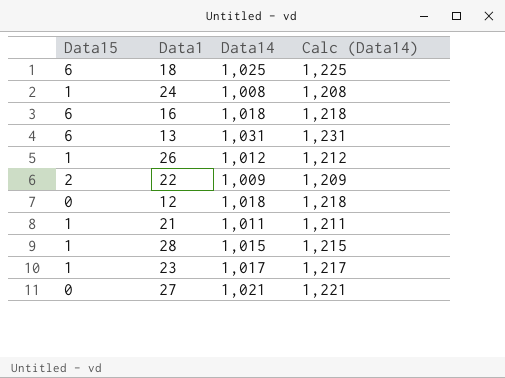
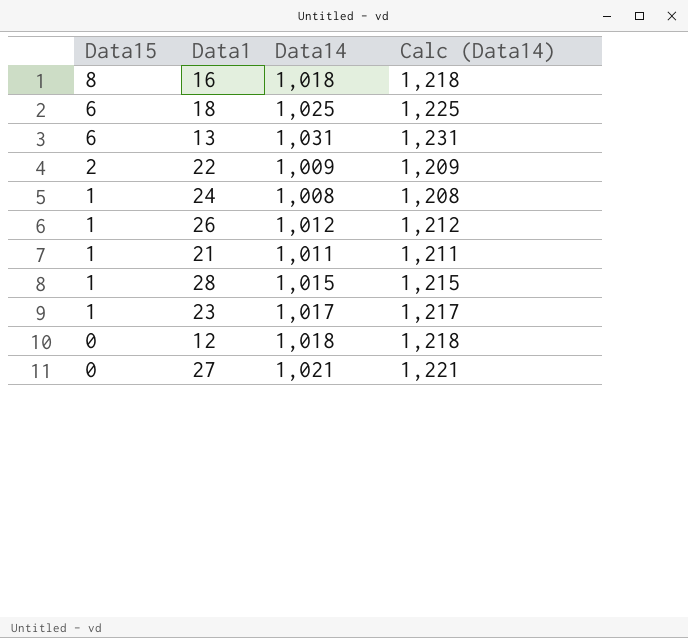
row order: none -> Data15 descending
16 | Data15: 6 -> 8

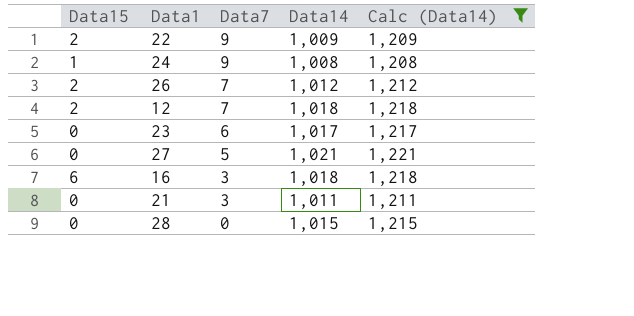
filter: none -> Calc (Data14) <= 1,221
row order: Data15 descending -> Data7 descending
column Data7 | position: none -> 3
26 | Data15: 1 -> 2
12 | Data15: 0 -> 2
23 | Data15: 1 -> 0
16 | Data15: 8 -> 6
21 | Data15: 1 -> 0
28 | Data15: 1 -> 0

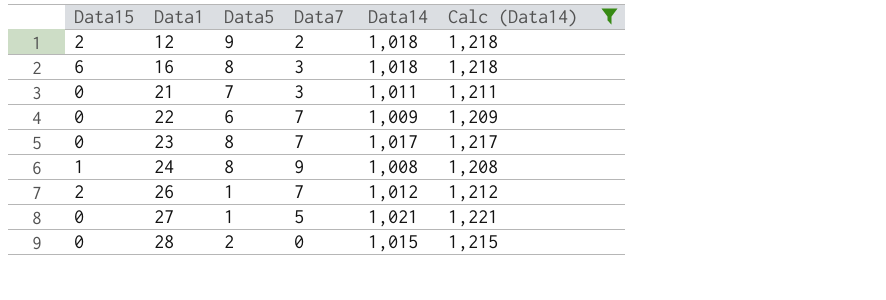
row order: Data7 descending -> Data1 ascending
column Data5 | position: none -> 3
12 | Data7: 7 -> 2
22 | Data15: 2 -> 0
22 | Data7: 9 -> 7
23 | Data7: 6 -> 7

